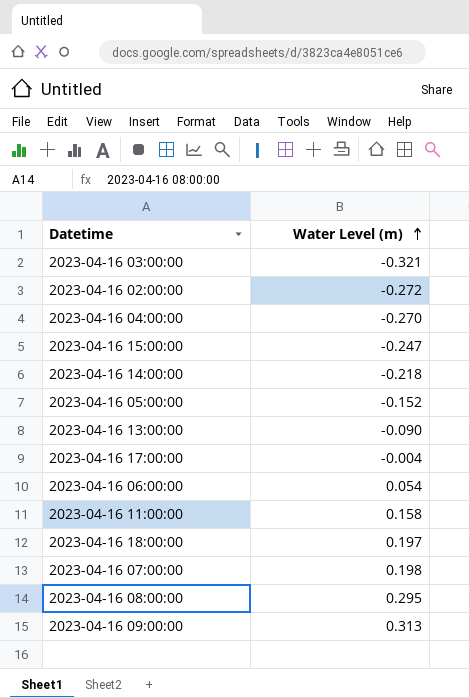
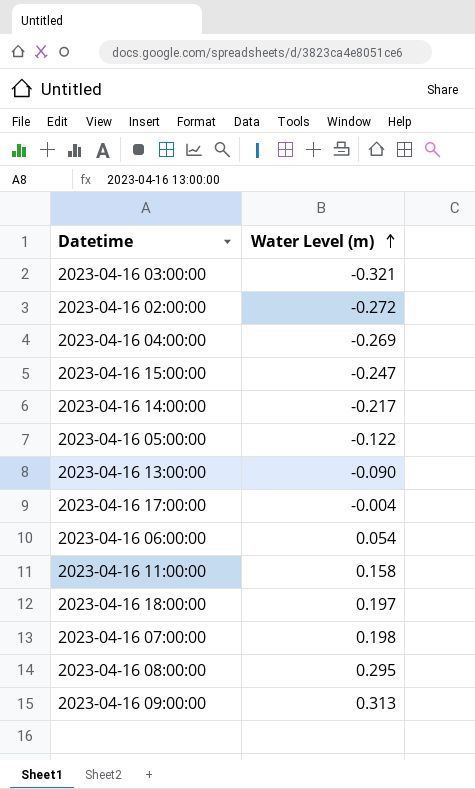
2023-04-16 04:00:00 | Water Level (m): -0.270 -> -0.269
2023-04-16 14:00:00 | Water Level (m): -0.218 -> -0.217
2023-04-16 05:00:00 | Water Level (m): -0.152 -> -0.122

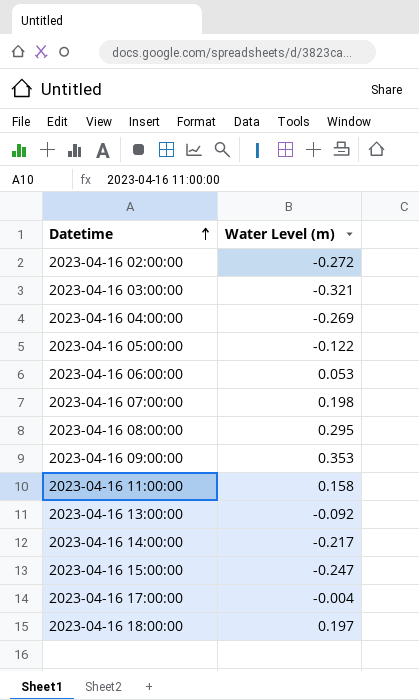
row order: Water Level (m) ascending -> Datetime ascending
2023-04-16 06:00:00 | Water Level (m): 0.054 -> 0.053
2023-04-16 09:00:00 | Water Level (m): 0.313 -> 0.353
2023-04-16 13:00:00 | Water Level (m): -0.090 -> -0.092

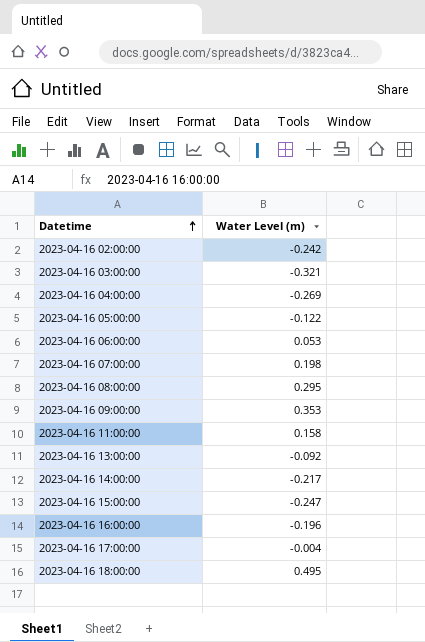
2023-04-16 02:00:00 | Water Level (m): -0.272 -> -0.242
row 2023-04-16 16:00:00: none -> -0.196
2023-04-16 18:00:00 | Water Level (m): 0.197 -> 0.495

